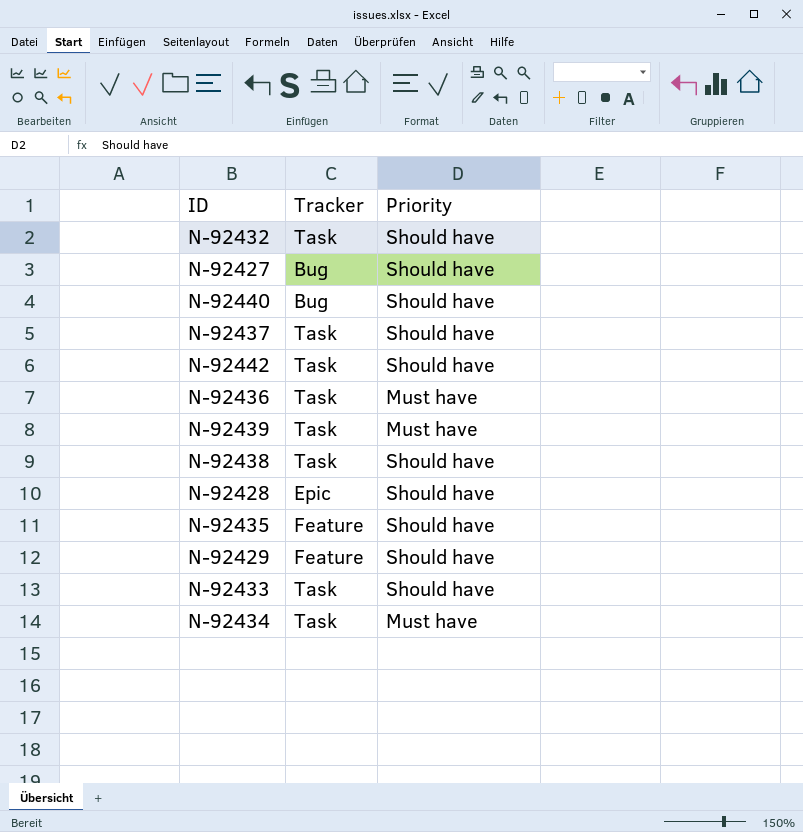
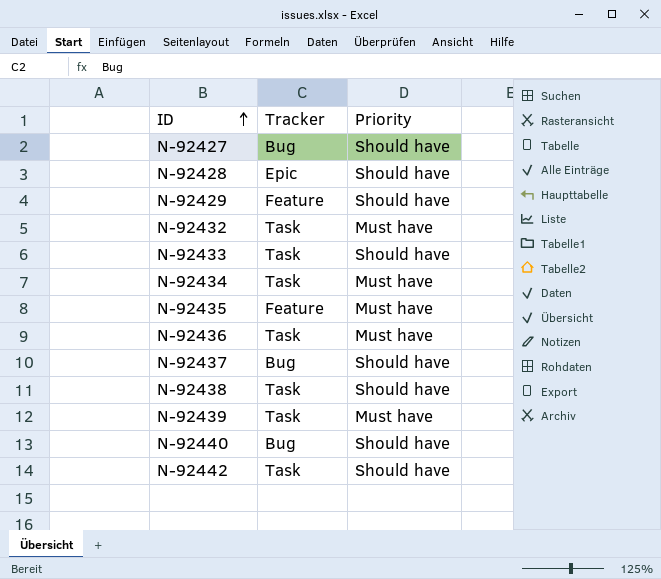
row order: none -> ID ascending
N-92432 | Priority: Should have -> Must have
N-92435 | Priority: Should have -> Must have
N-92437 | Tracker: Task -> Bug

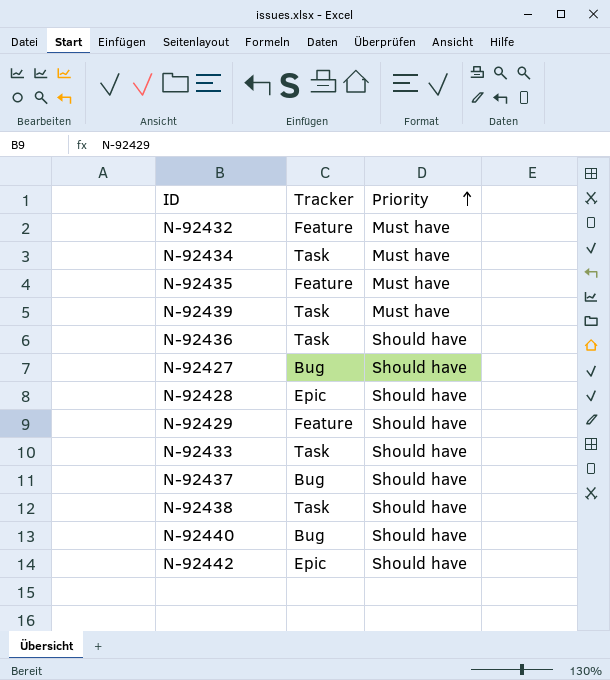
row order: ID ascending -> Priority ascending
N-92432 | Tracker: Task -> Feature
N-92436 | Priority: Must have -> Should have
N-92442 | Tracker: Task -> Epic

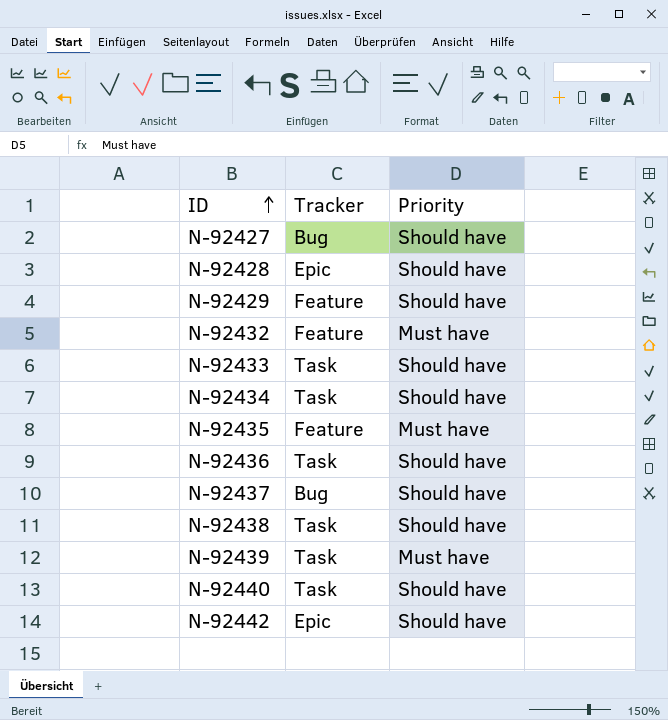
row order: Priority ascending -> ID ascending
N-92434 | Priority: Must have -> Should have
N-92440 | Tracker: Bug -> Task

